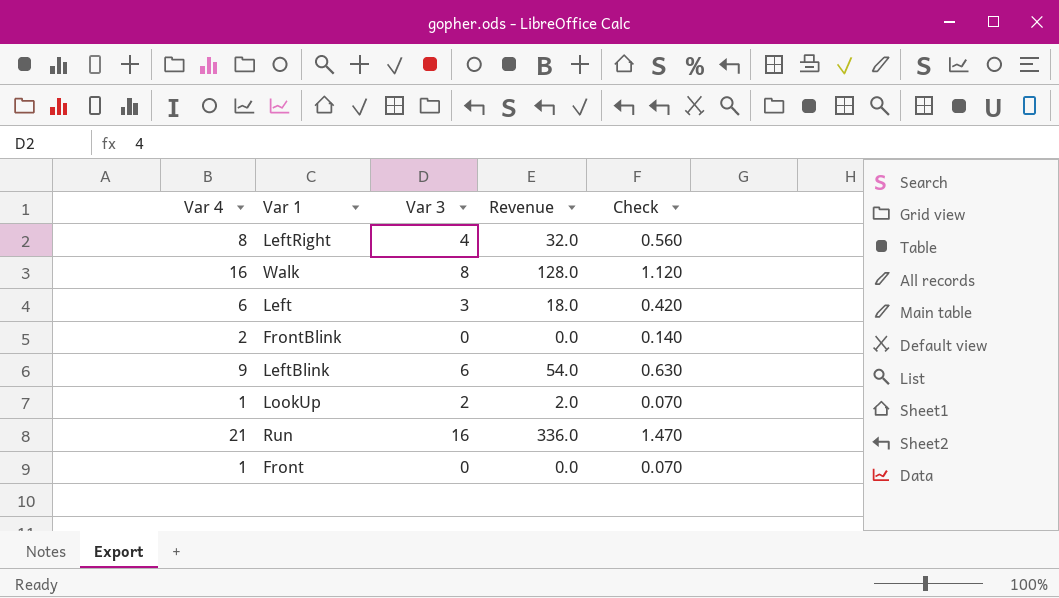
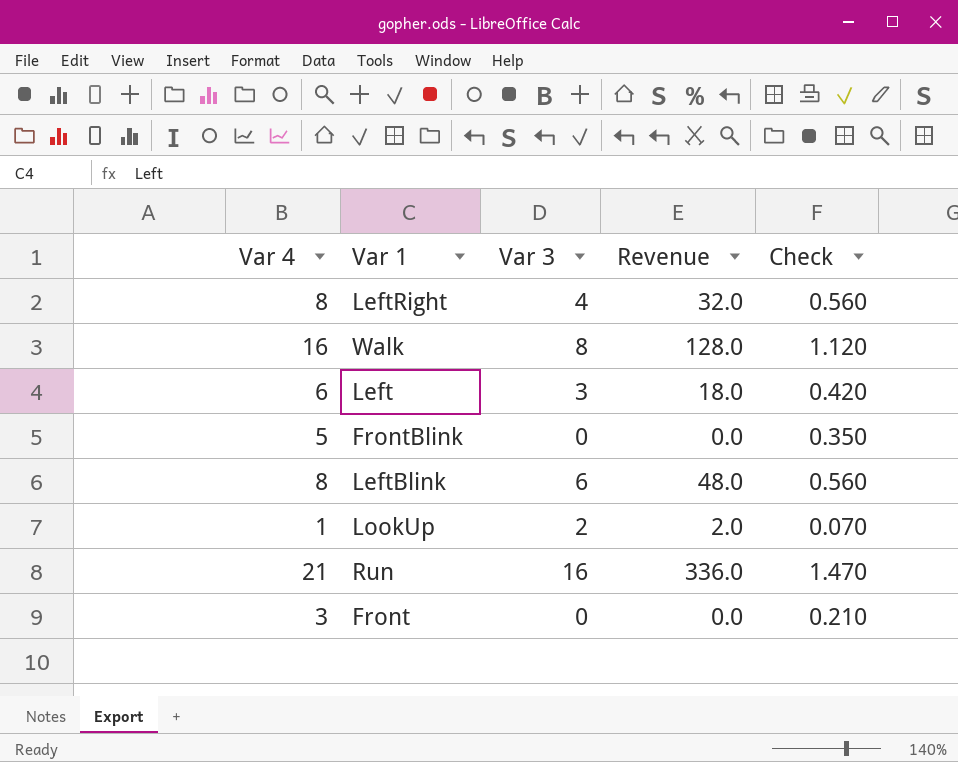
FrontBlink | Var 4: 2 -> 5
FrontBlink | Check: 0.140 -> 0.350
LeftBlink | Var 4: 9 -> 8
LeftBlink | Revenue: 54.0 -> 48.0
LeftBlink | Check: 0.630 -> 0.560
Front | Var 4: 1 -> 3
Front | Check: 0.070 -> 0.210

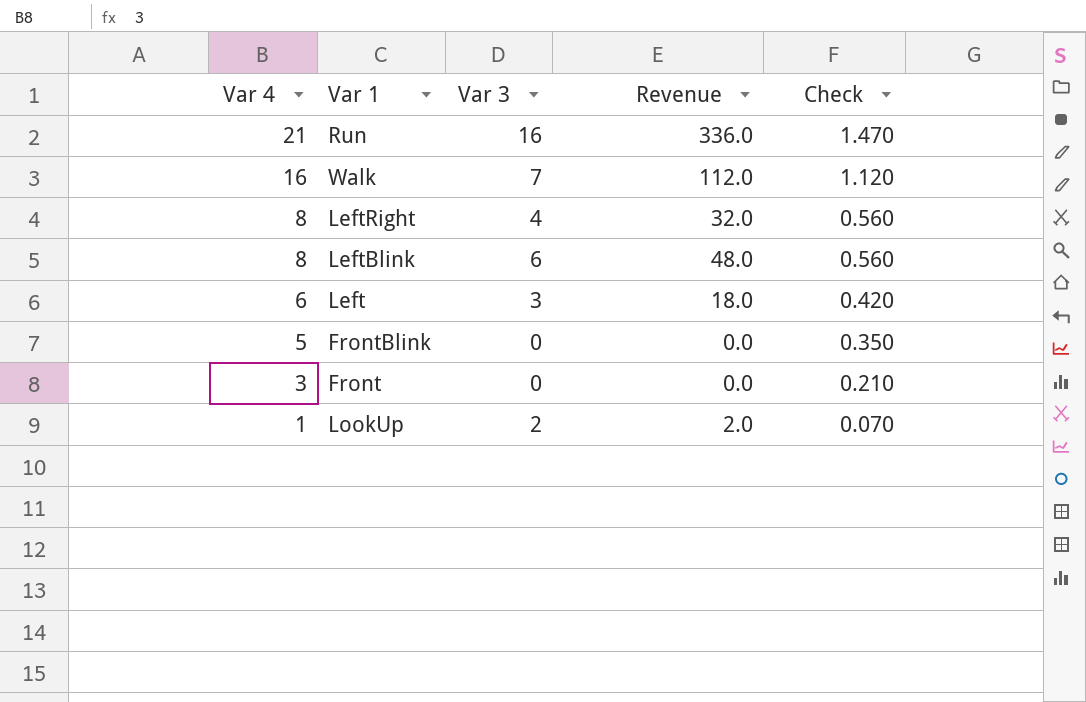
row order: none -> Var 4 descending
Walk | Var 3: 8 -> 7
Walk | Revenue: 128.0 -> 112.0

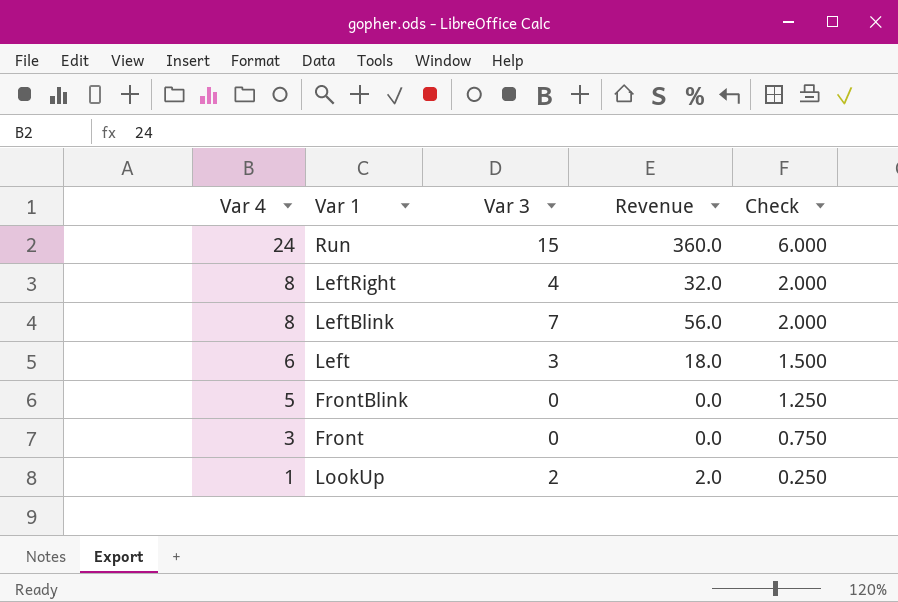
column Check | formula: [Var 4] * 0.07 -> [Var 4] * 0.25
row Walk: 16 | 7 | 112.0 | 1.120 -> none
Run | Var 4: 21 -> 24
Run | Var 3: 16 -> 15
Run | Revenue: 336.0 -> 360.0
LeftBlink | Var 3: 6 -> 7
LeftBlink | Revenue: 48.0 -> 56.0

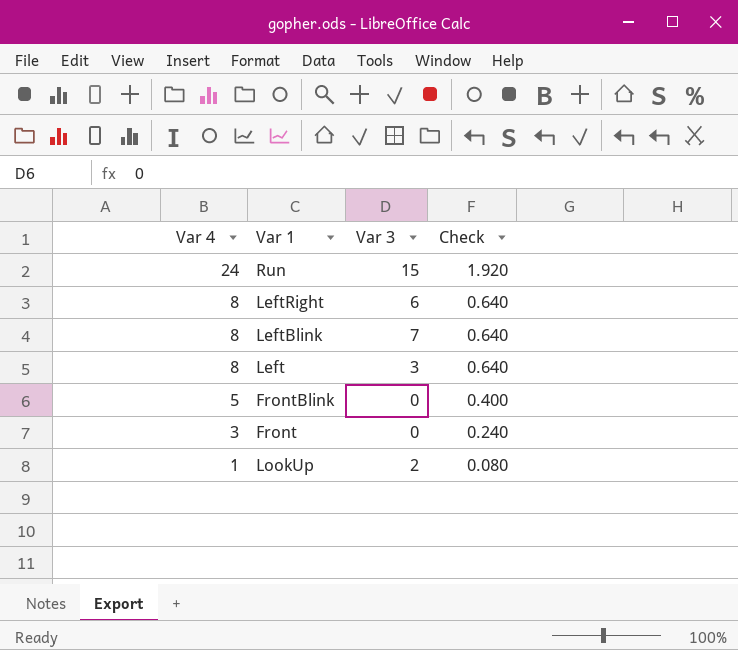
column Revenue | formula: [Var 4] * [Var 3] -> none
column Check | formula: [Var 4] * 0.25 -> [Var 4] * 0.08
LeftRight | Var 3: 4 -> 6
Left | Var 4: 6 -> 8

